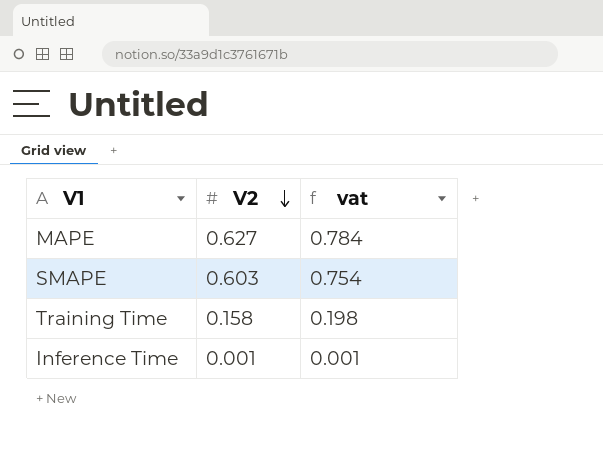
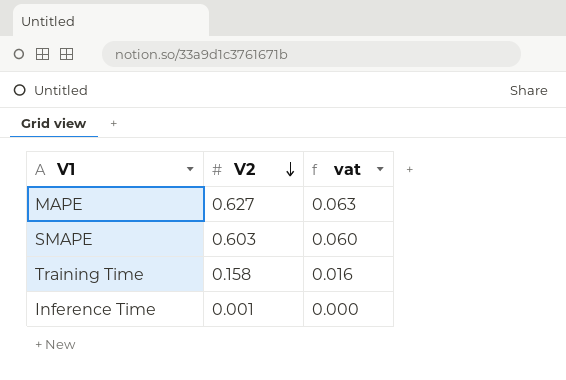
column vat | formula: [V2] * 1.25 -> [V2] * 0.1

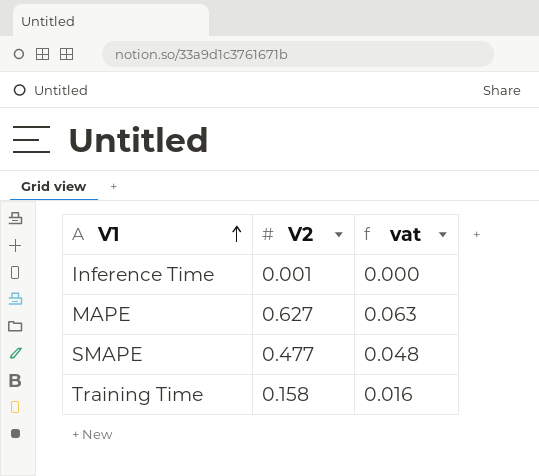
row order: V2 descending -> V1 ascending
SMAPE | V2: 0.603 -> 0.477
SMAPE | vat: 0.060 -> 0.048

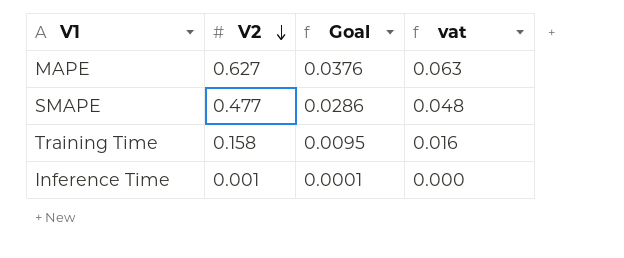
row order: V1 ascending -> V2 descending
column Goal | formula: none -> [V2] * 0.06

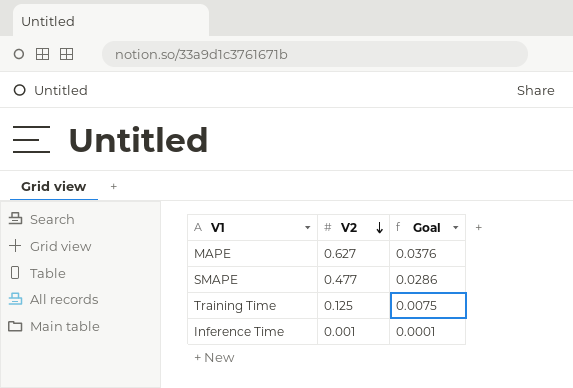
column vat | formula: [V2] * 0.1 -> none
Training Time | V2: 0.158 -> 0.125
Training Time | Goal: 0.0095 -> 0.0075

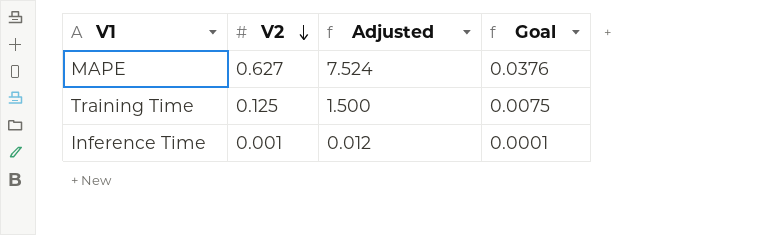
column Adjusted | formula: none -> [V2] * 12
row SMAPE: 0.477 | 0.0286 -> none

